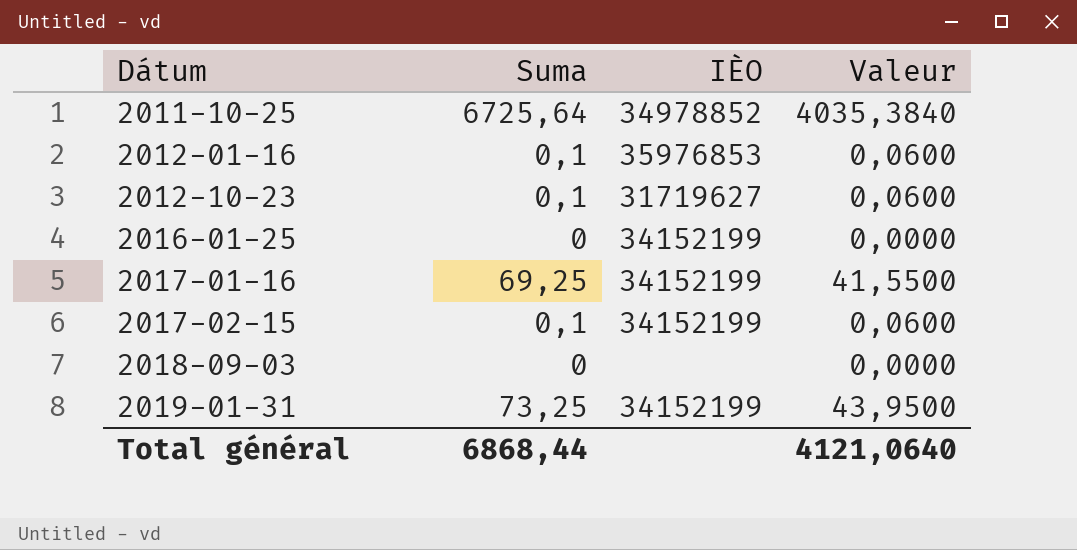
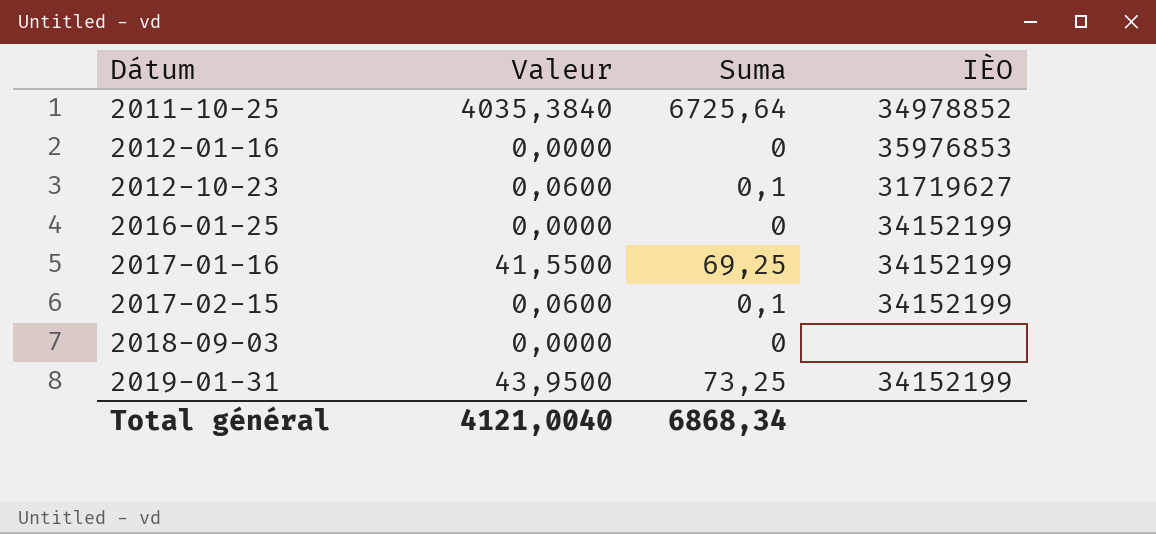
column Valeur | position: 4 -> 2
2012-01-16 | Valeur: 0,0600 -> 0,0000
2012-01-16 | Suma: 0,1 -> 0
Total général | Valeur: 4121,0640 -> 4121,0040
Total général | Suma: 6868,44 -> 6868,34

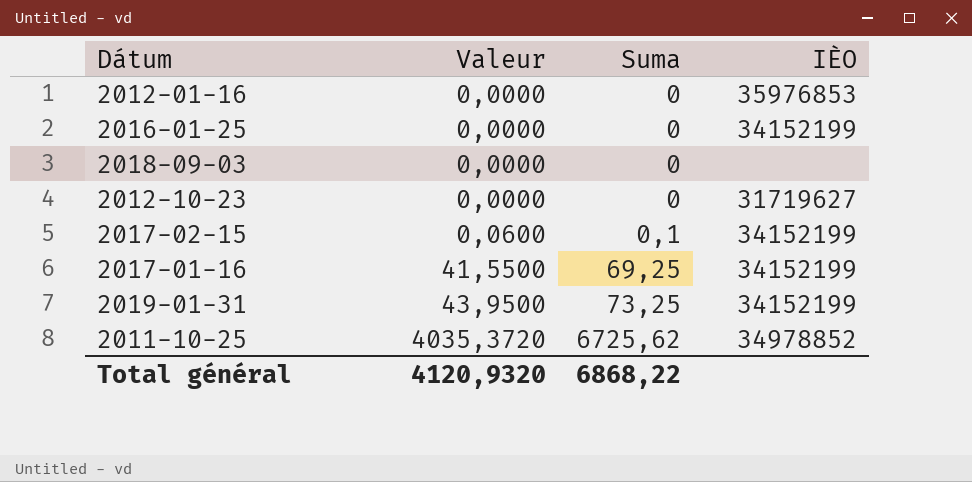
row order: Dátum ascending -> Valeur ascending
2012-10-23 | Valeur: 0,0600 -> 0,0000
2012-10-23 | Suma: 0,1 -> 0
2011-10-25 | Valeur: 4035,3840 -> 4035,3720
2011-10-25 | Suma: 6725,64 -> 6725,62
Total général | Valeur: 4121,0040 -> 4120,9320
Total général | Suma: 6868,34 -> 6868,22

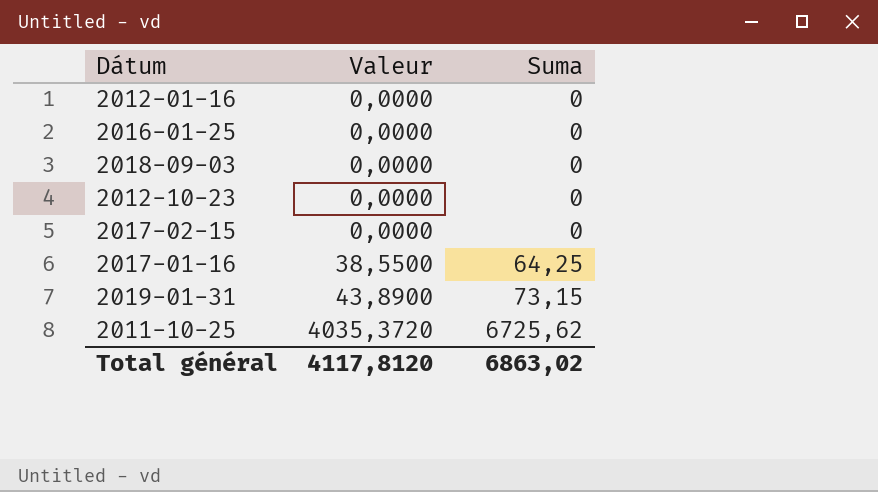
column IÈO | position: 4 -> none
2017-02-15 | Valeur: 0,0600 -> 0,0000
2017-02-15 | Suma: 0,1 -> 0
2017-01-16 | Valeur: 41,5500 -> 38,5500
2017-01-16 | Suma: 69,25 -> 64,25
2019-01-31 | Valeur: 43,9500 -> 43,8900
2019-01-31 | Suma: 73,25 -> 73,15
Total général | Valeur: 4120,9320 -> 4117,8120
Total général | Suma: 6868,22 -> 6863,02

